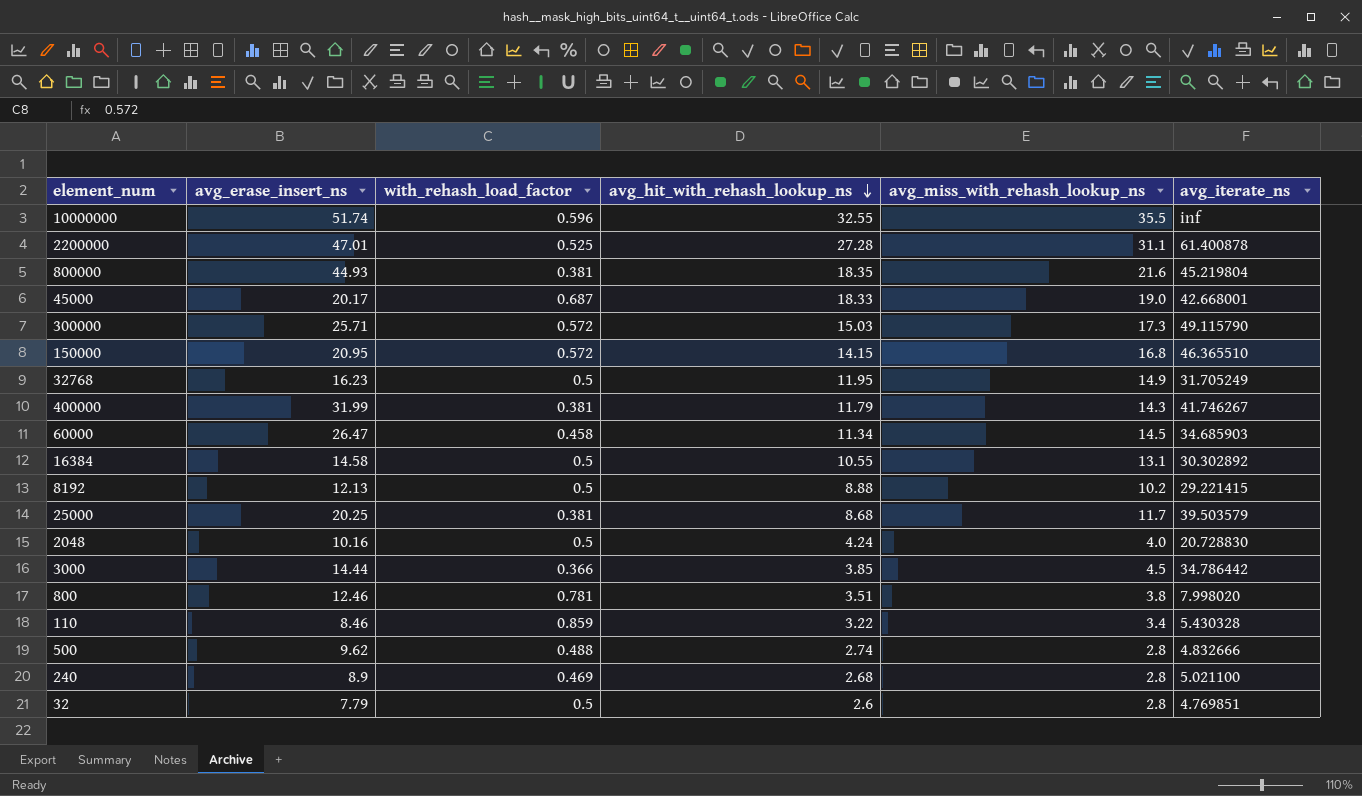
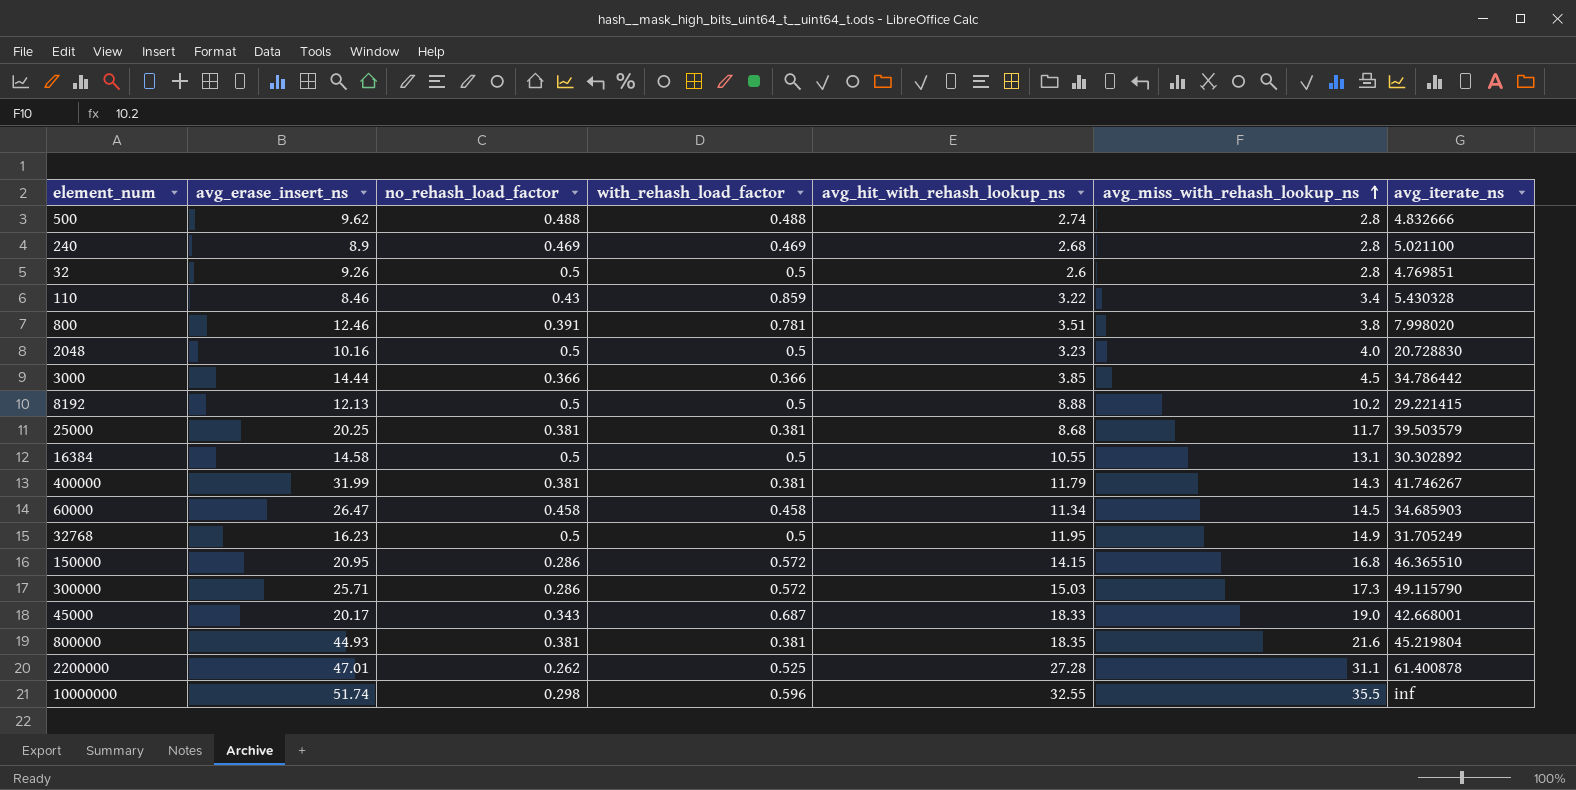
row order: avg_hit_with_rehash_lookup_ns descending -> avg_miss_with_rehash_lookup_ns ascending
column no_rehash_load_factor | position: none -> 3
32 | avg_erase_insert_ns: 7.79 -> 9.26
2048 | avg_hit_with_rehash_lookup_ns: 4.24 -> 3.23

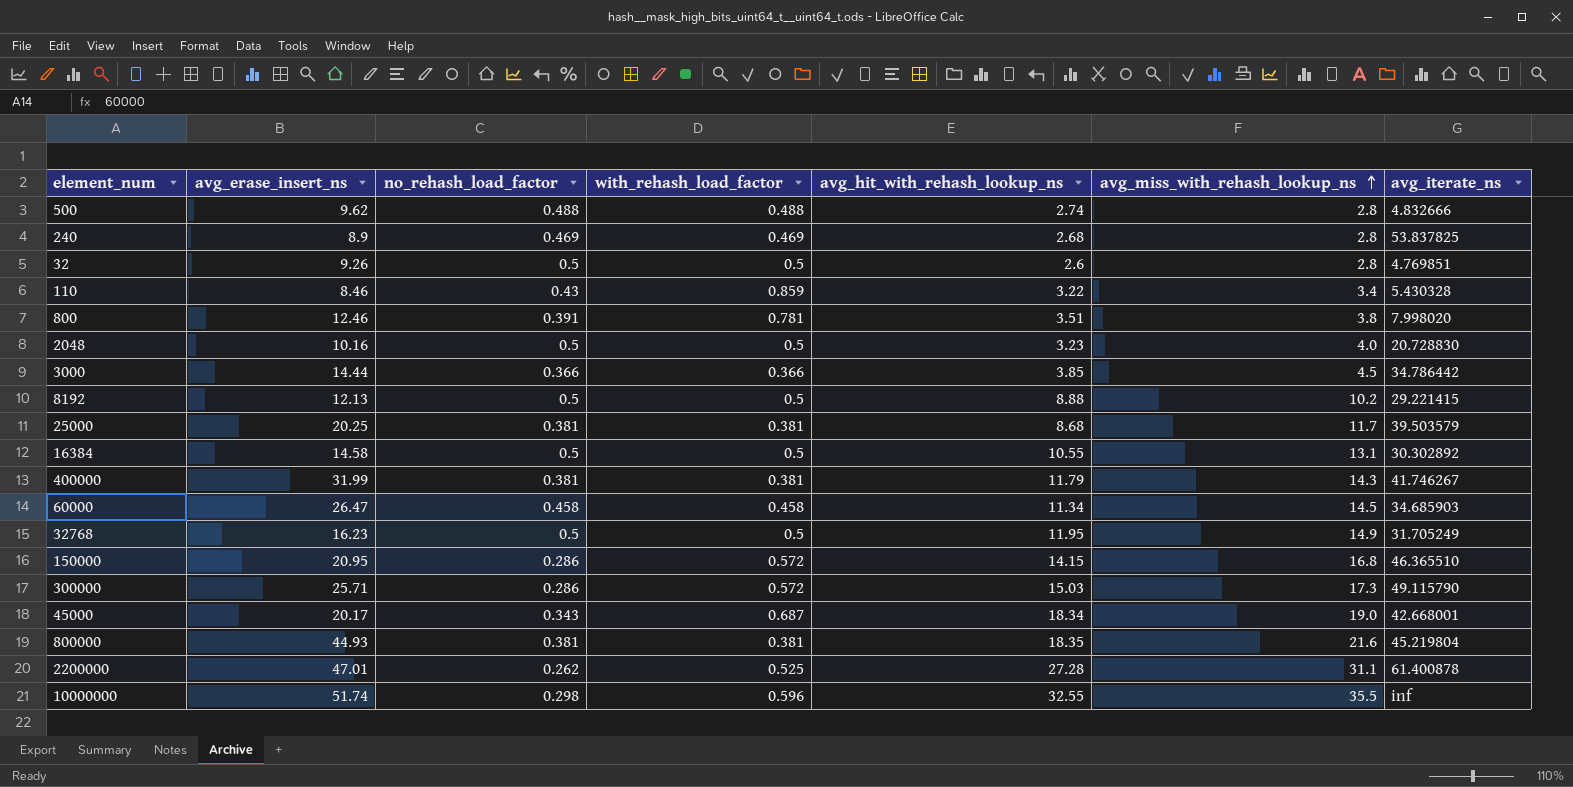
240 | avg_iterate_ns: 5.021100 -> 53.837825
45000 | avg_hit_with_rehash_lookup_ns: 18.33 -> 18.34

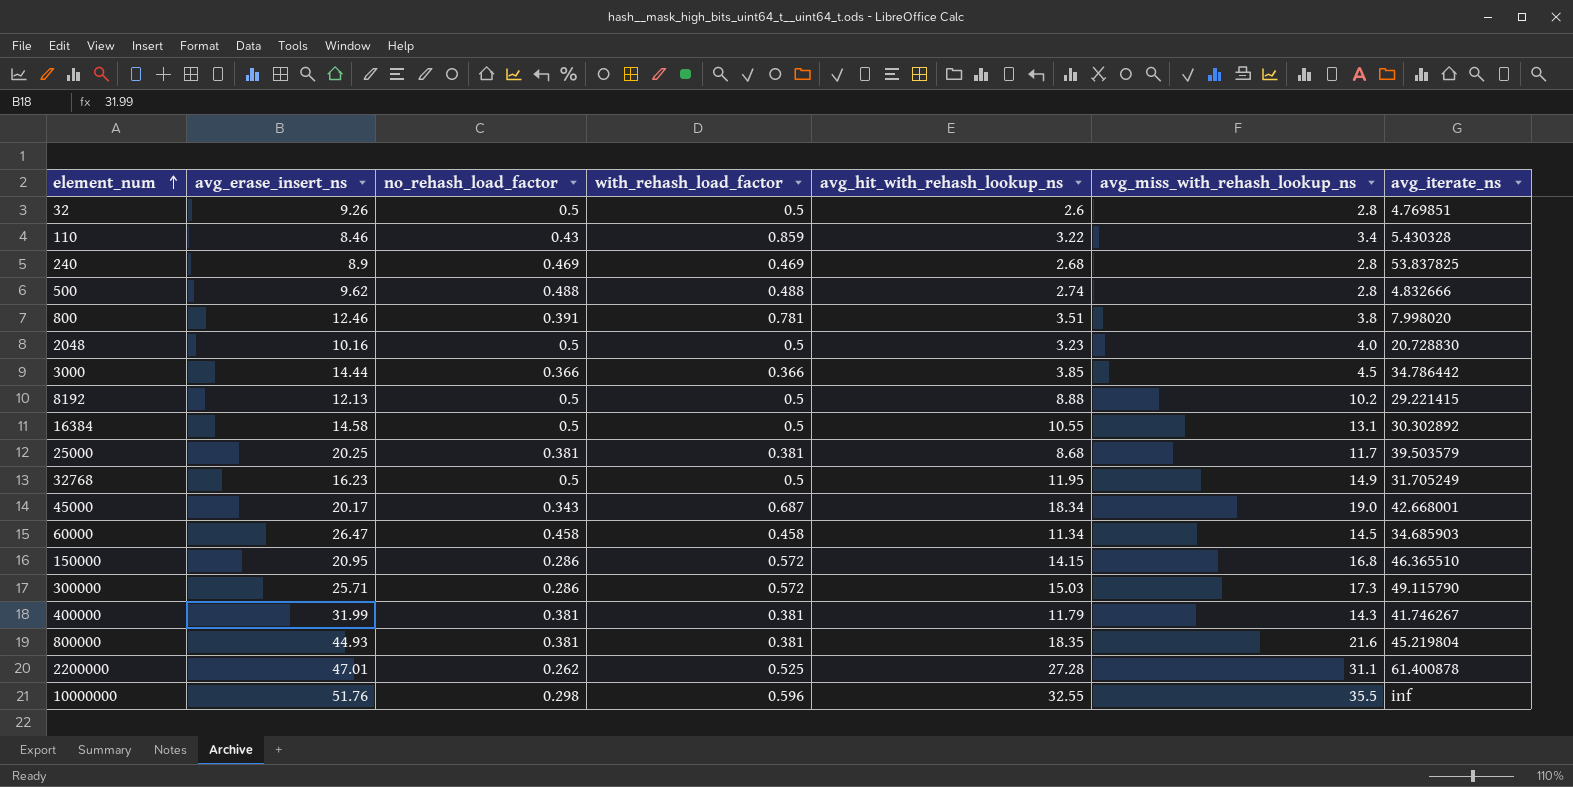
row order: avg_miss_with_rehash_lookup_ns ascending -> element_num ascending
10000000 | avg_erase_insert_ns: 51.74 -> 51.76

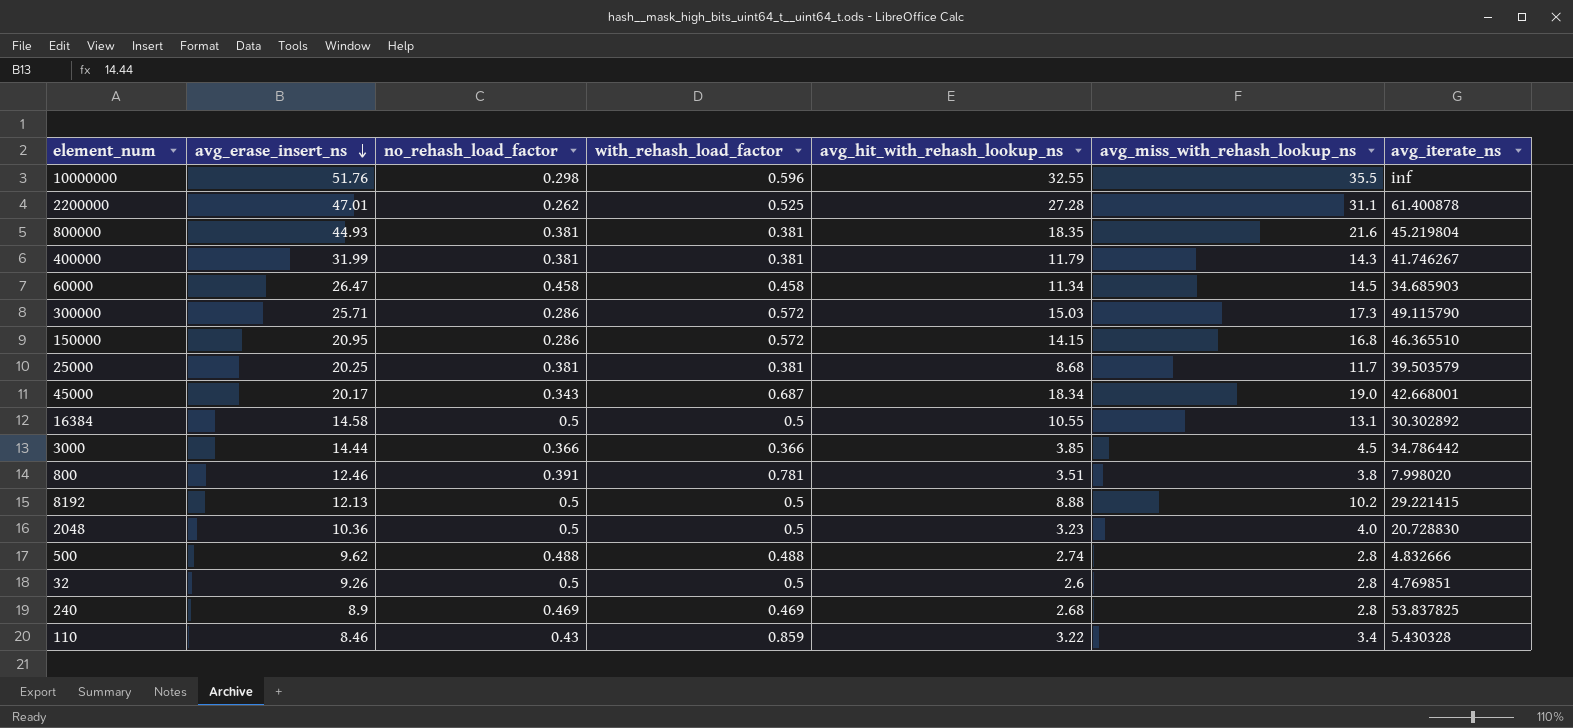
row order: element_num ascending -> avg_erase_insert_ns descending
row 32768: 16.23 | 0.5 | 0.5 | 11.95 | 14.9 | 31.705249 -> none
2048 | avg_erase_insert_ns: 10.16 -> 10.36

